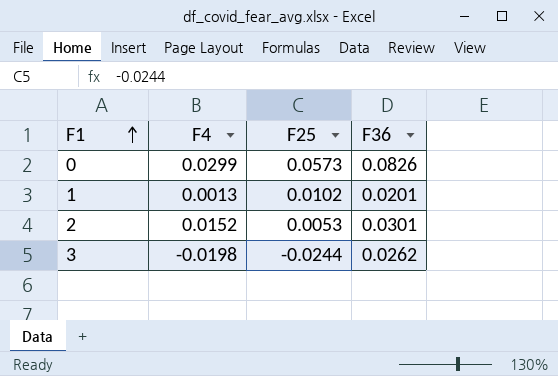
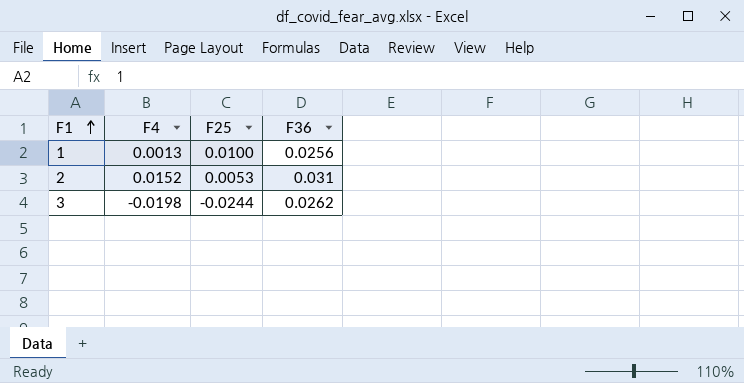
row 0: 0.0299 | 0.0573 | 0.0826 -> none
1 | F25: 0.0102 -> 0.0100
1 | F36: 0.0201 -> 0.0256
2 | F36: 0.0301 -> 0.031

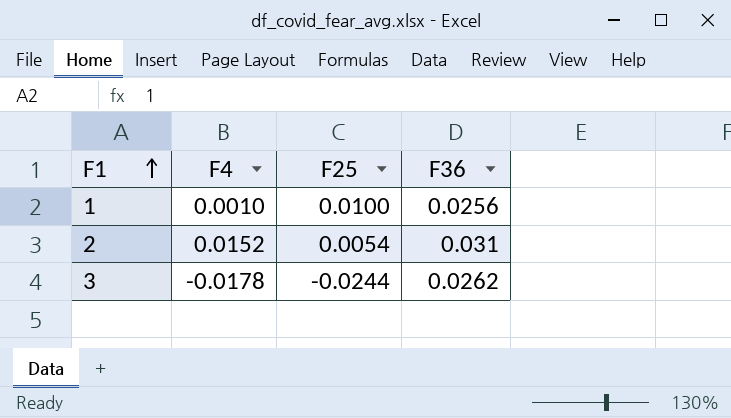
1 | F4: 0.0013 -> 0.0010
2 | F25: 0.0053 -> 0.0054
3 | F4: -0.0198 -> -0.0178

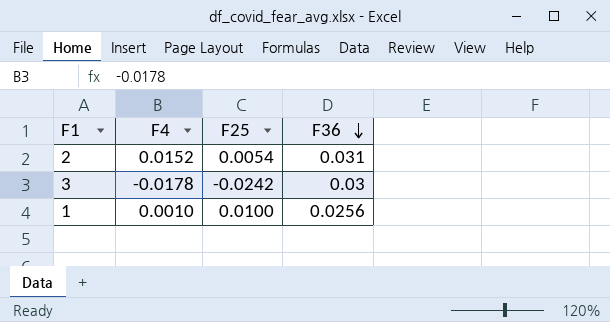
row order: F1 ascending -> F36 descending
3 | F25: -0.0244 -> -0.0242
3 | F36: 0.0262 -> 0.03

